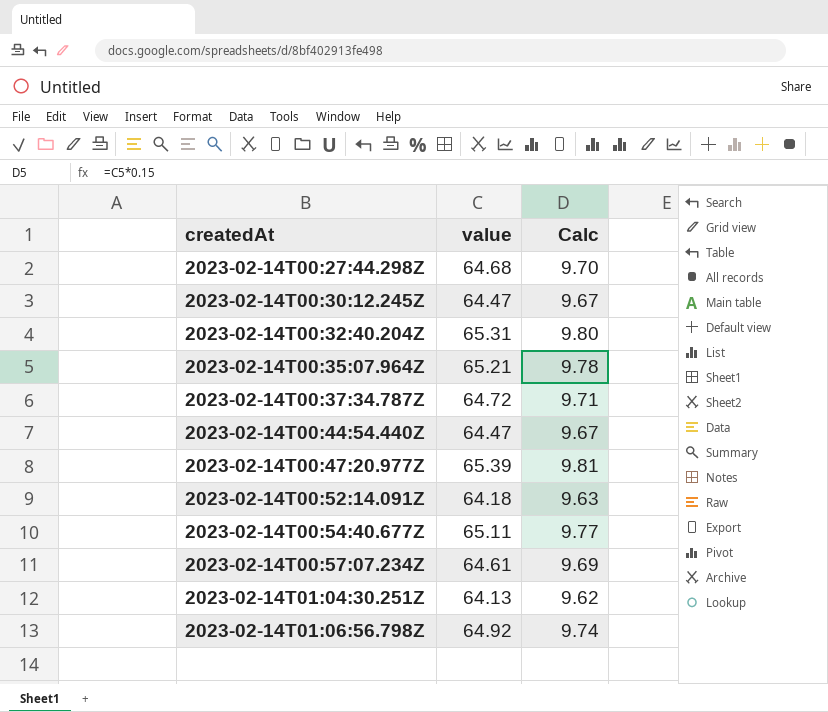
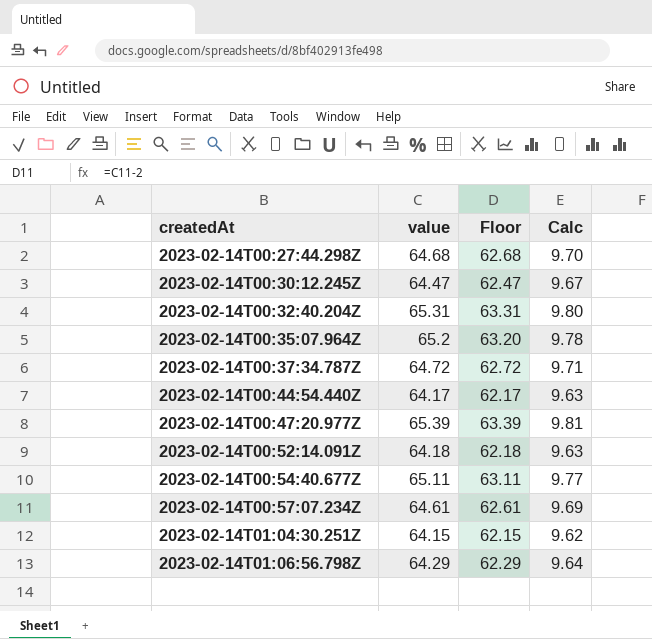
column Floor | formula: none -> [value] - 2
2023-02-14T00:35:07.964Z | value: 65.21 -> 65.2
2023-02-14T00:44:54.440Z | value: 64.47 -> 64.17
2023-02-14T00:44:54.440Z | Calc: 9.67 -> 9.63
2023-02-14T01:04:30.251Z | value: 64.13 -> 64.15
2023-02-14T01:06:56.798Z | value: 64.92 -> 64.29
2023-02-14T01:06:56.798Z | Calc: 9.74 -> 9.64

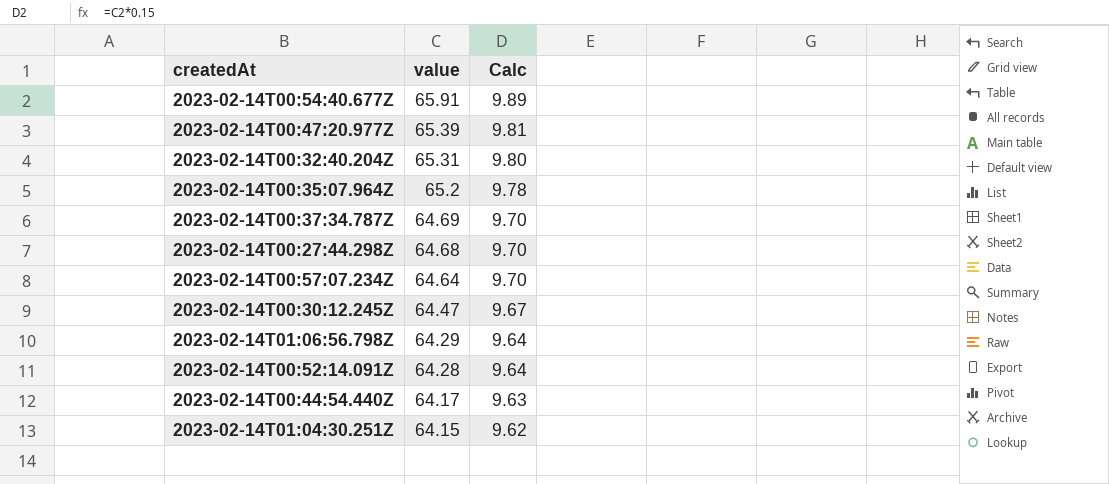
row order: createdAt ascending -> value descending
column Floor | formula: [value] - 2 -> none
2023-02-14T00:54:40.677Z | value: 65.11 -> 65.91
2023-02-14T00:54:40.677Z | Calc: 9.77 -> 9.89
2023-02-14T00:37:34.787Z | value: 64.72 -> 64.69
2023-02-14T00:37:34.787Z | Calc: 9.71 -> 9.70
2023-02-14T00:57:07.234Z | value: 64.61 -> 64.64
2023-02-14T00:57:07.234Z | Calc: 9.69 -> 9.70
2023-02-14T00:52:14.091Z | value: 64.18 -> 64.28
2023-02-14T00:52:14.091Z | Calc: 9.63 -> 9.64

